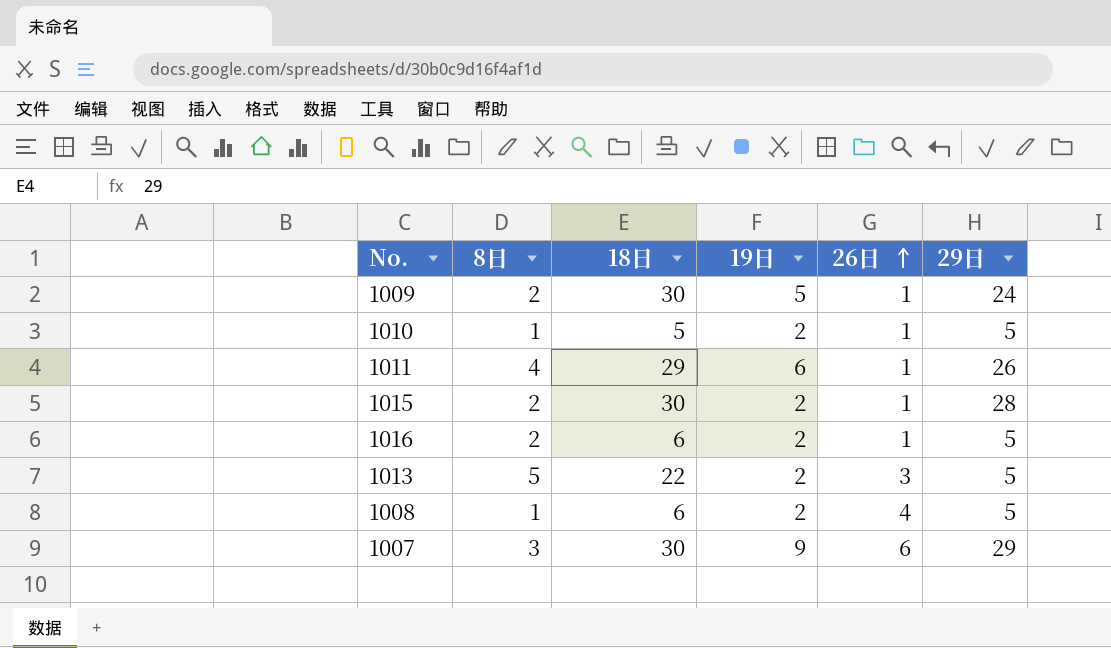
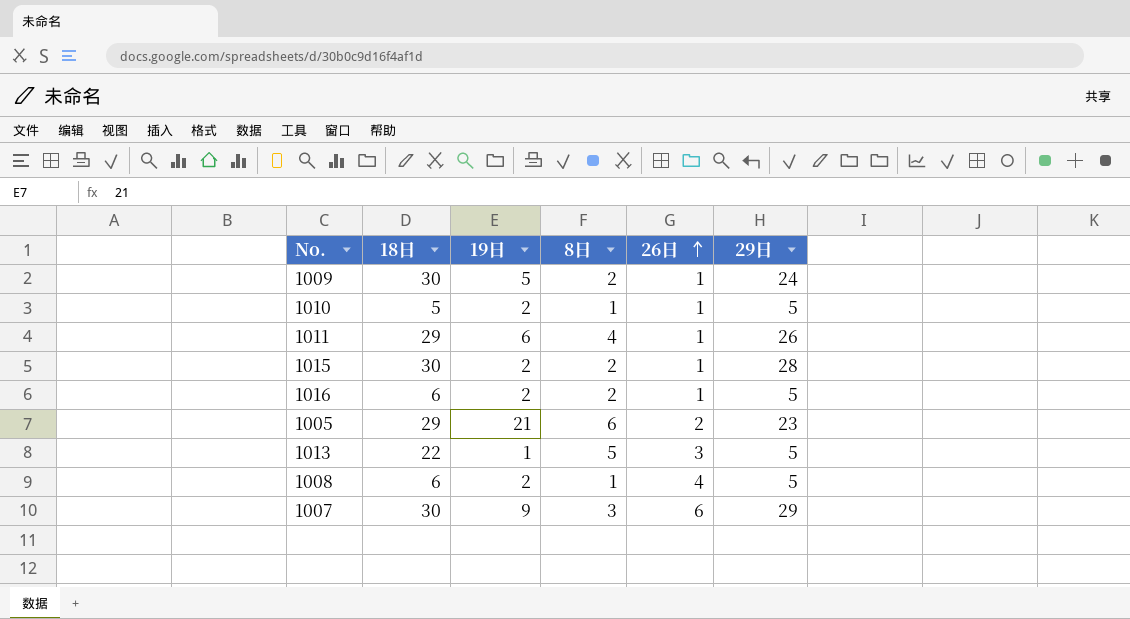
column 8日 | position: 2 -> 4
row 1005: none -> 29 | 21 | 6 | 2 | 23
1013 | 19日: 2 -> 1

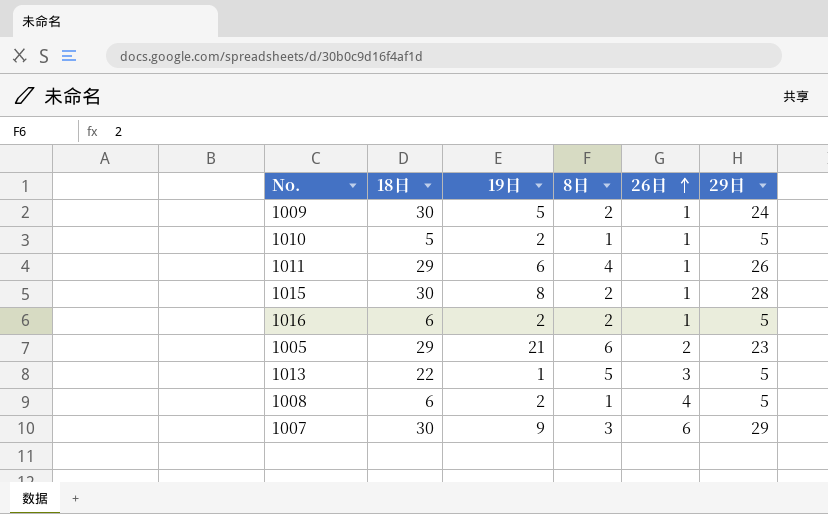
1015 | 19日: 2 -> 8

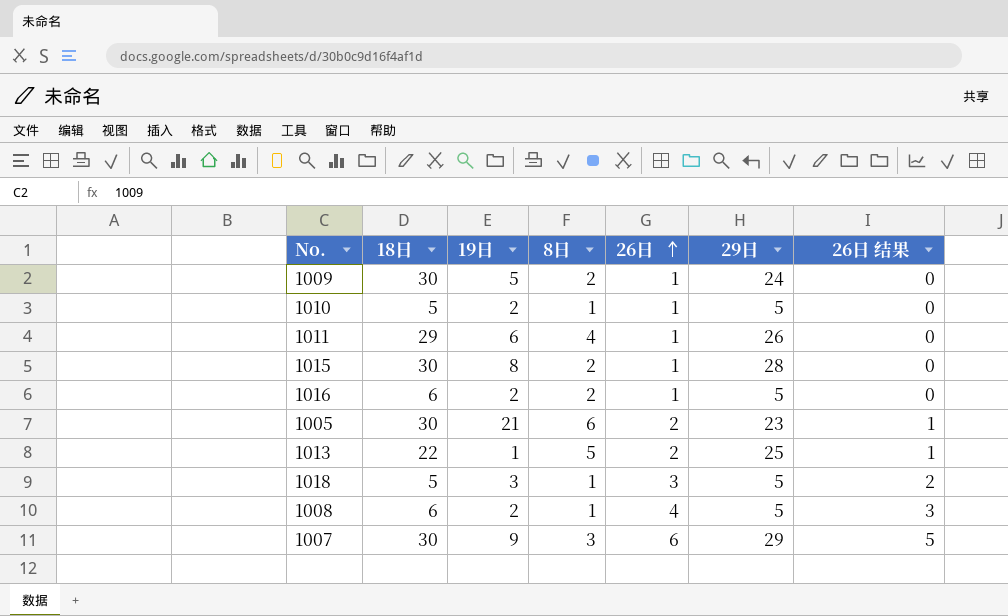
column 26日 结果 | formula: none -> [26日] - 1
1005 | 18日: 29 -> 30
1013 | 26日: 3 -> 2
1013 | 29日: 5 -> 25
row 1018: none -> 5 | 3 | 1 | 3 | 5 | 2

